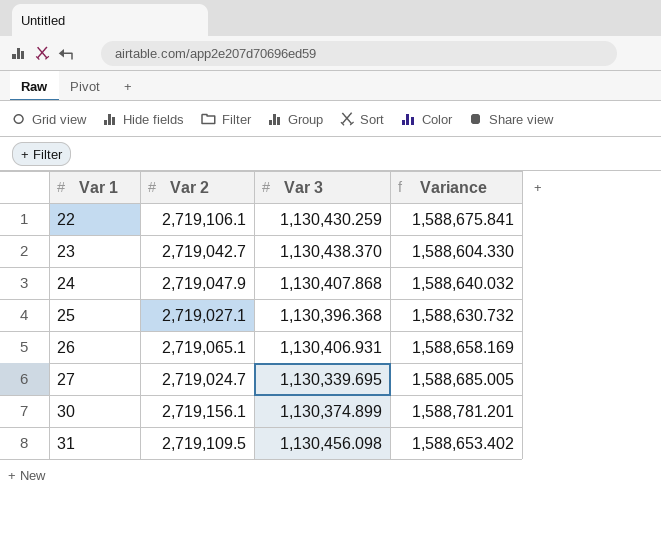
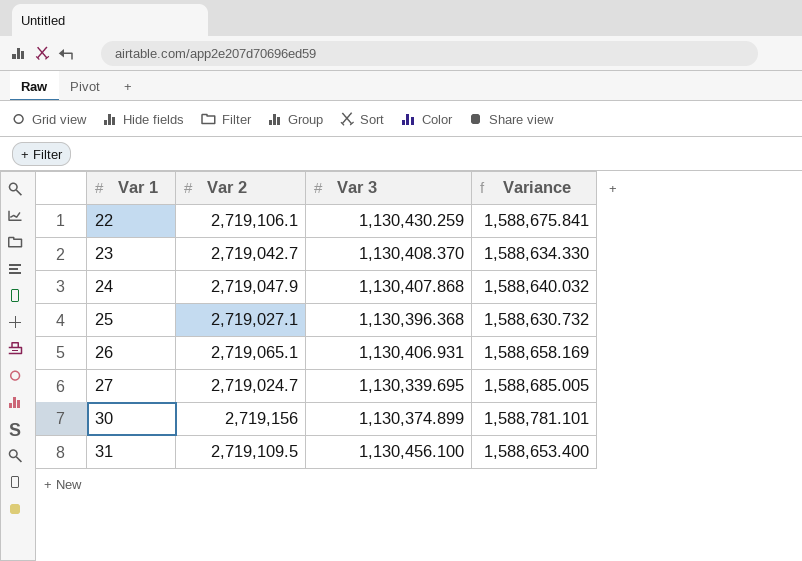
23 | Var 3: 1,130,438.370 -> 1,130,408.370
23 | Variance: 1,588,604.330 -> 1,588,634.330
30 | Var 2: 2,719,156.1 -> 2,719,156
30 | Variance: 1,588,781.201 -> 1,588,781.101
31 | Var 3: 1,130,456.098 -> 1,130,456.100
31 | Variance: 1,588,653.402 -> 1,588,653.400

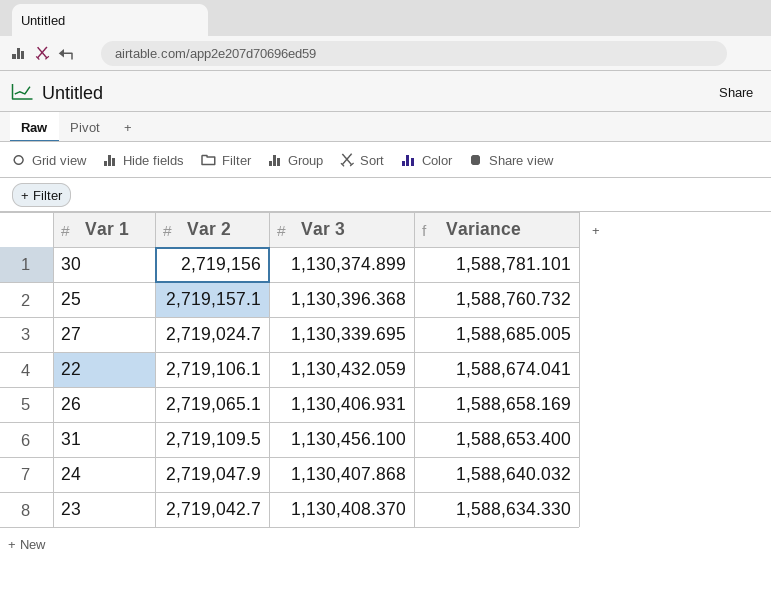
row order: Var 1 ascending -> Variance descending
25 | Var 2: 2,719,027.1 -> 2,719,157.1
25 | Variance: 1,588,630.732 -> 1,588,760.732
22 | Var 3: 1,130,430.259 -> 1,130,432.059
22 | Variance: 1,588,675.841 -> 1,588,674.041

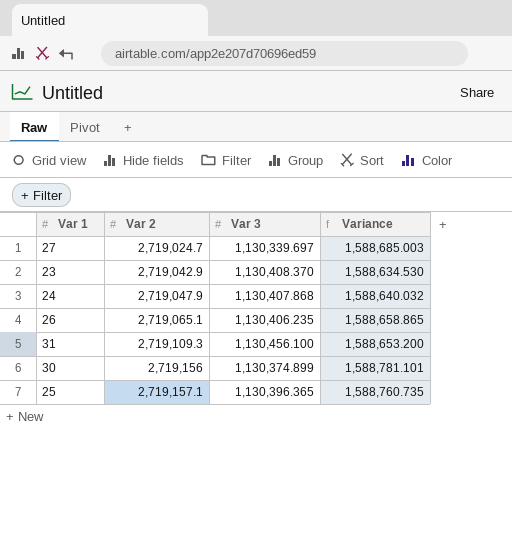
row order: Variance descending -> Var 2 ascending
row 22: 2,719,106.1 | 1,130,432.059 | 1,588,674.041 -> none
27 | Var 3: 1,130,339.695 -> 1,130,339.697
27 | Variance: 1,588,685.005 -> 1,588,685.003
23 | Var 2: 2,719,042.7 -> 2,719,042.9
23 | Variance: 1,588,634.330 -> 1,588,634.530
26 | Var 3: 1,130,406.931 -> 1,130,406.235
26 | Variance: 1,588,658.169 -> 1,588,658.865
31 | Var 2: 2,719,109.5 -> 2,719,109.3
31 | Variance: 1,588,653.400 -> 1,588,653.200
25 | Var 3: 1,130,396.368 -> 1,130,396.365
25 | Variance: 1,588,760.732 -> 1,588,760.735

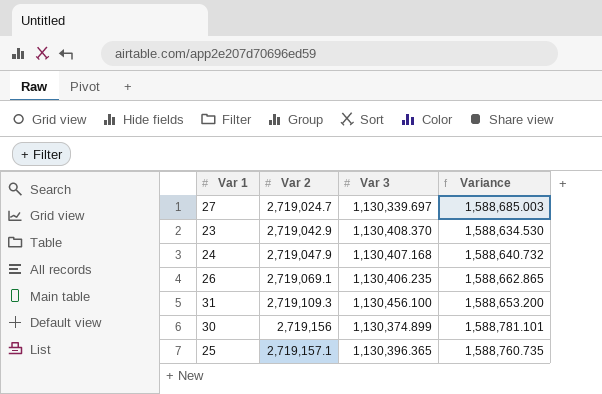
24 | Var 3: 1,130,407.868 -> 1,130,407.168
24 | Variance: 1,588,640.032 -> 1,588,640.732
26 | Var 2: 2,719,065.1 -> 2,719,069.1
26 | Variance: 1,588,658.865 -> 1,588,662.865

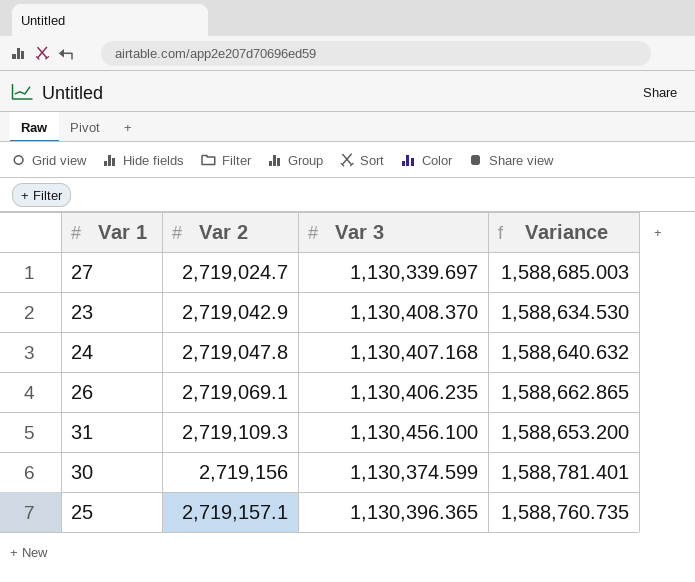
24 | Var 2: 2,719,047.9 -> 2,719,047.8
24 | Variance: 1,588,640.732 -> 1,588,640.632
30 | Var 3: 1,130,374.899 -> 1,130,374.599
30 | Variance: 1,588,781.101 -> 1,588,781.401

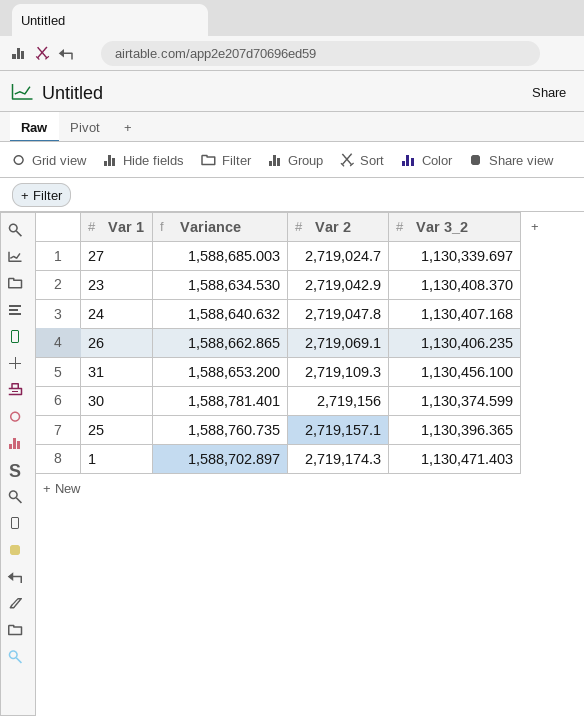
column Variance | position: 4 -> 2
column name: Var 3 -> Var 3_2
row 1: none -> 1,588,702.897 | 2,719,174.3 | 1,130,471.403

